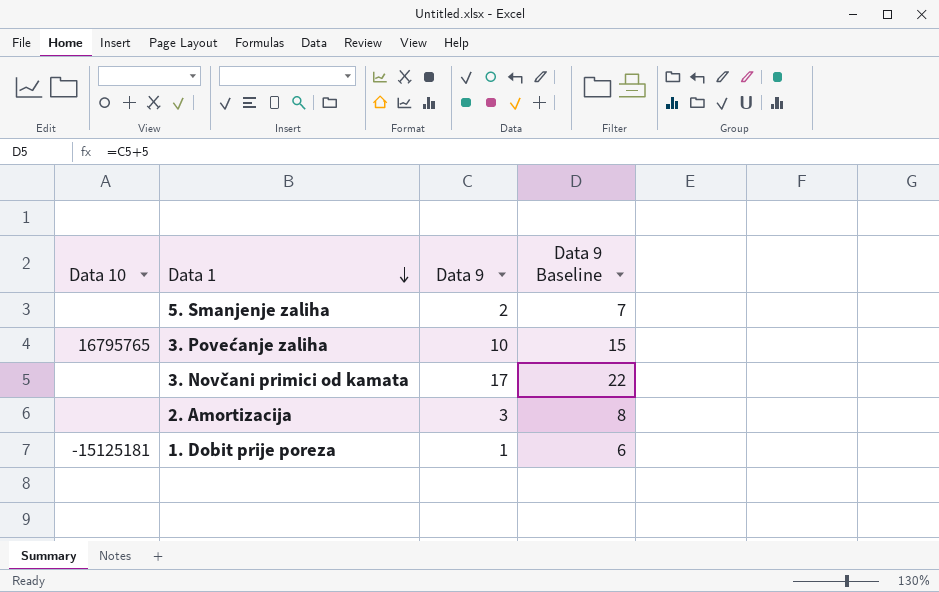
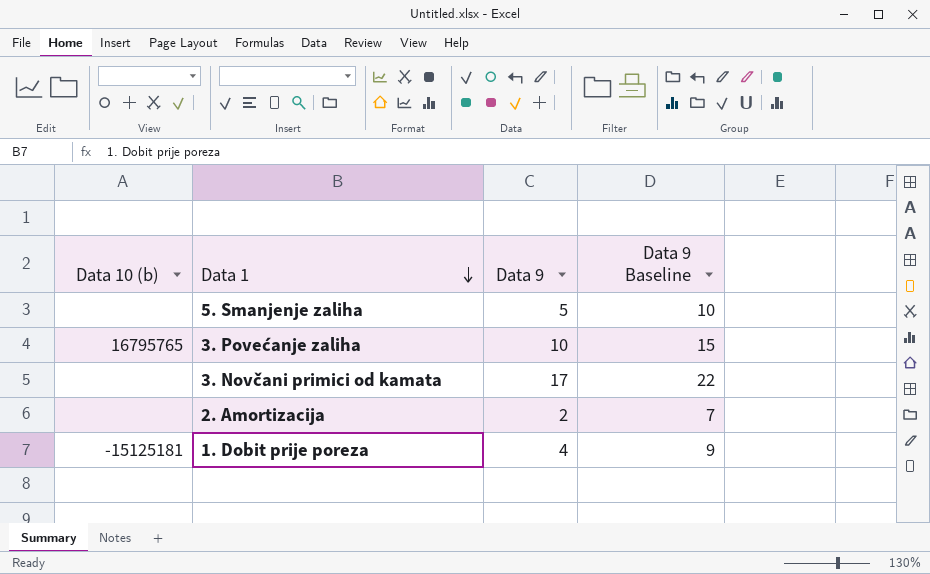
column name: Data 10 -> Data 10 (b)
5. Smanjenje zaliha | Data 9: 2 -> 5
5. Smanjenje zaliha | Data 9 Baseline: 7 -> 10
2. Amortizacija | Data 9: 3 -> 2
2. Amortizacija | Data 9 Baseline: 8 -> 7
1. Dobit prije poreza | Data 9: 1 -> 4
1. Dobit prije poreza | Data 9 Baseline: 6 -> 9

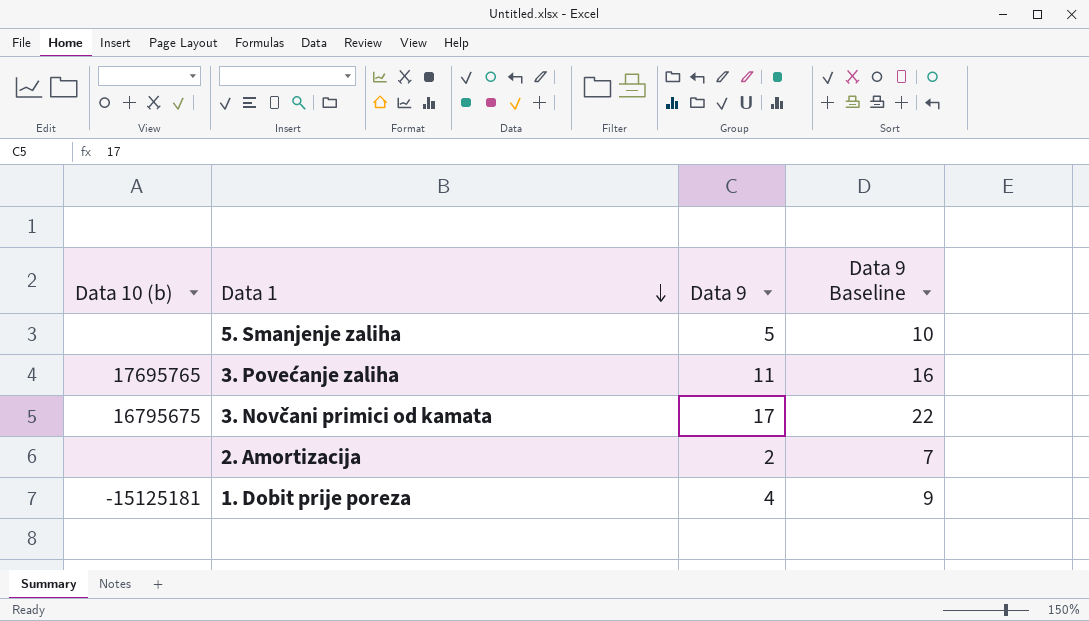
3. Povećanje zaliha | Data 10 (b): 16795765 -> 17695765
3. Povećanje zaliha | Data 9: 10 -> 11
3. Povećanje zaliha | Data 9 Baseline: 15 -> 16
3. Novčani primici od kamata | Data 10 (b): none -> 16795675

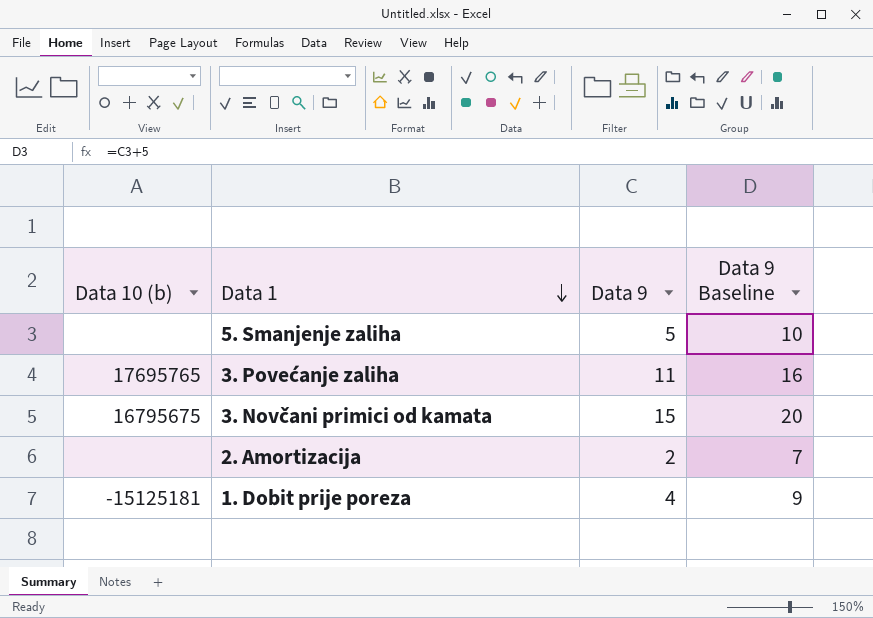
3. Novčani primici od kamata | Data 9: 17 -> 15
3. Novčani primici od kamata | Data 9 Baseline: 22 -> 20

